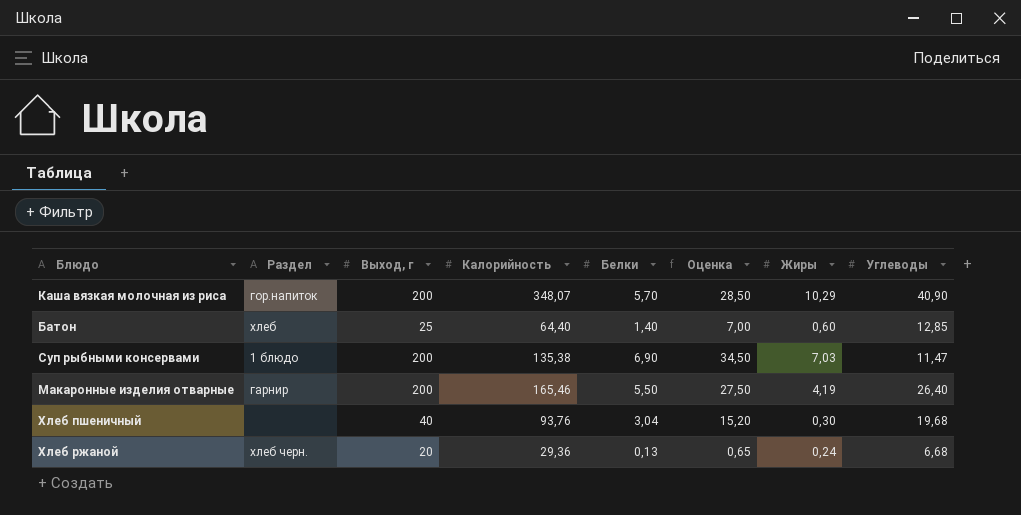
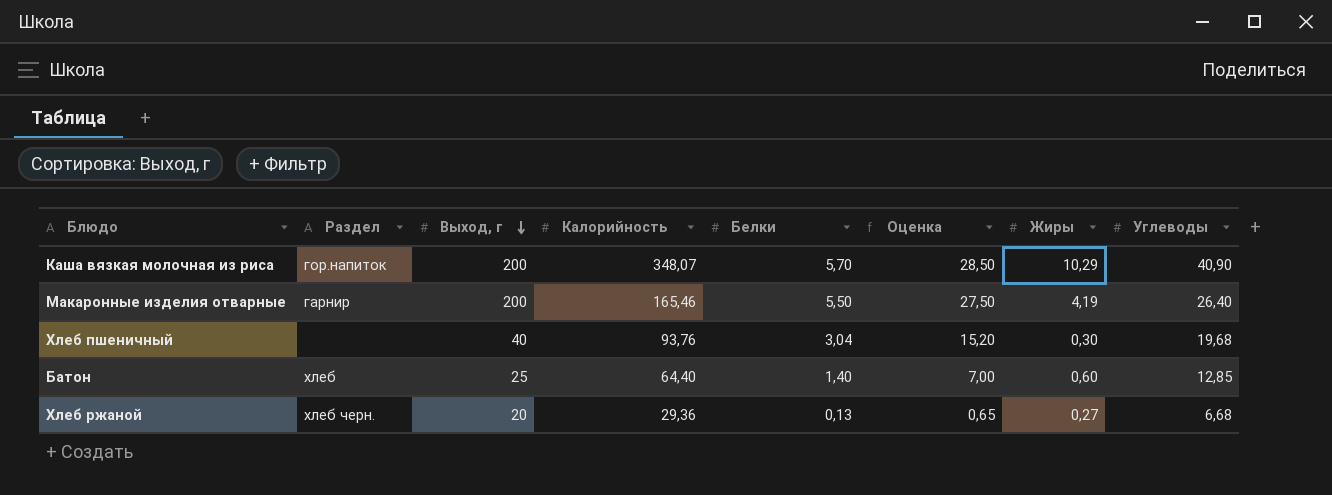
row order: none -> Выход, г descending
row Суп рыбными консервами: 1 блюдо | 200 | 135,38 | 6,90 | 34,50 | 7,03 | 11,47 -> none
Хлеб ржаной | Жиры: 0,24 -> 0,27

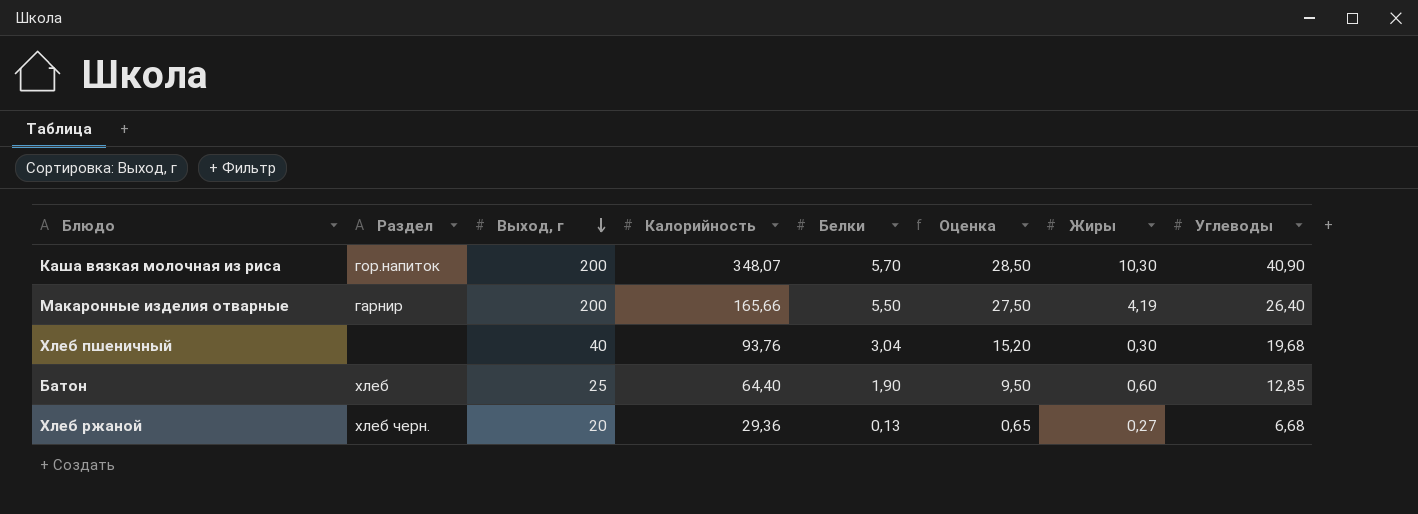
Каша вязкая молочная из риса | Жиры: 10,29 -> 10,30
Макаронные изделия отварные | Калорийность: 165,46 -> 165,66
Батон | Белки: 1,40 -> 1,90
Батон | Оценка: 7,00 -> 9,50

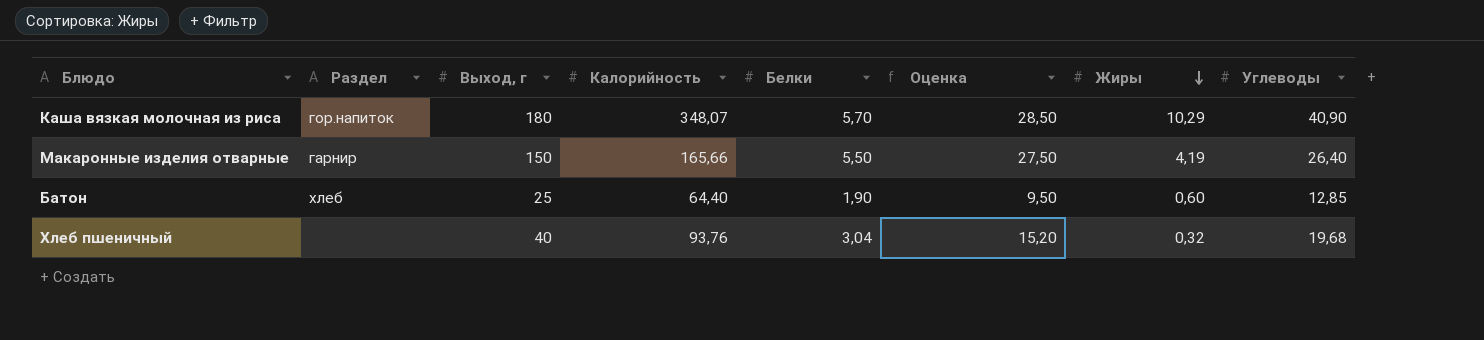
row order: Выход, г descending -> Жиры descending
row Хлеб ржаной: хлеб черн. | 20 | 29,36 | 0,13 | 0,65 | 0,27 | 6,68 -> none
Каша вязкая молочная из риса | Выход, г: 200 -> 180
Каша вязкая молочная из риса | Жиры: 10,30 -> 10,29
Макаронные изделия отварные | Выход, г: 200 -> 150
Хлеб пшеничный | Жиры: 0,30 -> 0,32

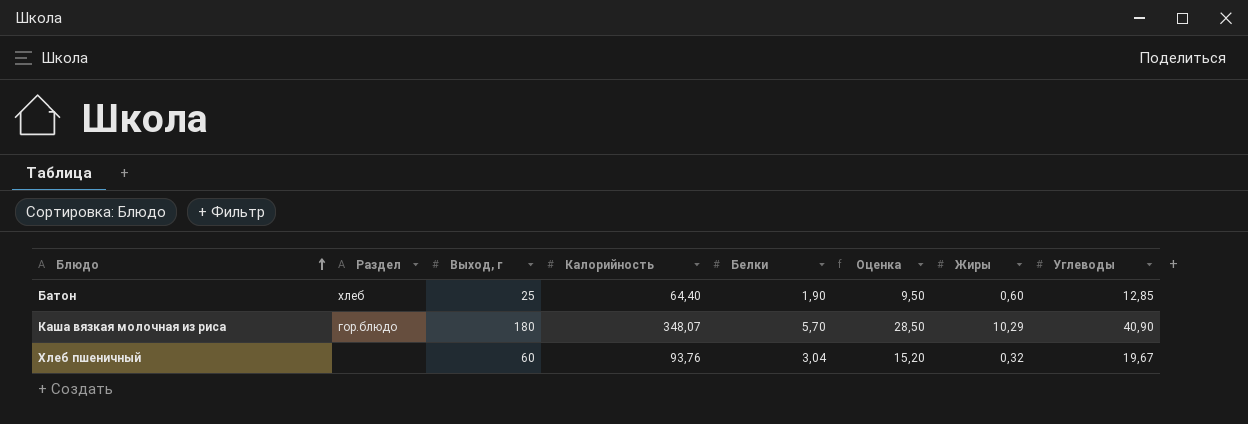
row order: Жиры descending -> Блюдо ascending
row Макаронные изделия отварные: гарнир | 150 | 165,66 | 5,50 | 27,50 | 4,19 | 26,40 -> none
Каша вязкая молочная из риса | Раздел: гор.напиток -> гор.блюдо
Хлеб пшеничный | Выход, г: 40 -> 60
Хлеб пшеничный | Углеводы: 19,68 -> 19,67

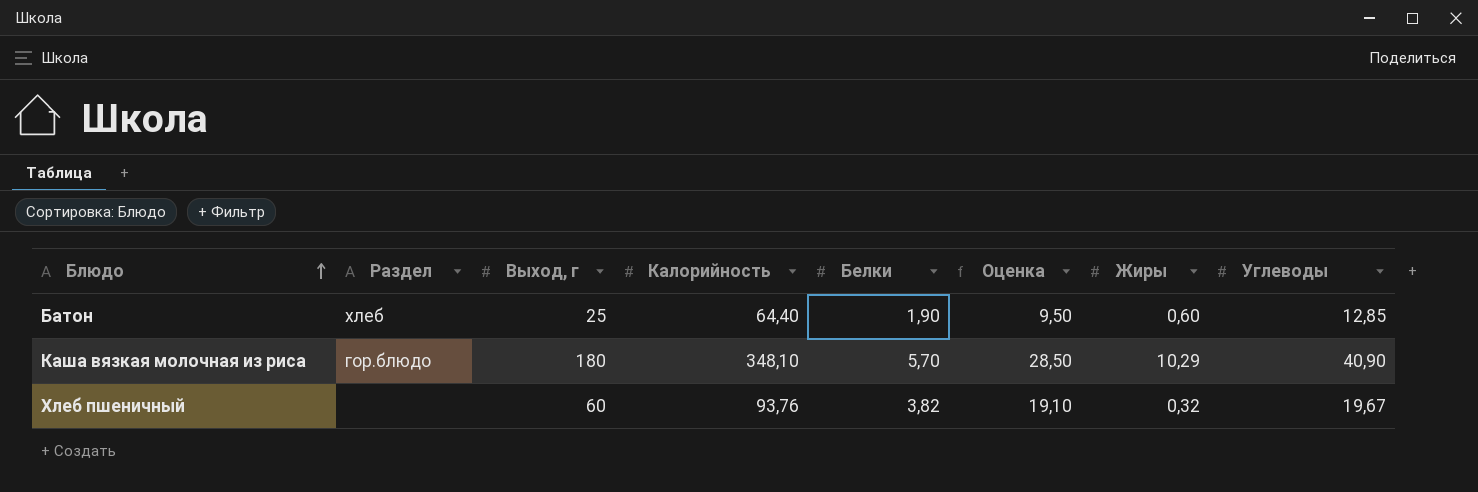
Каша вязкая молочная из риса | Калорийность: 348,07 -> 348,10
Хлеб пшеничный | Белки: 3,04 -> 3,82
Хлеб пшеничный | Оценка: 15,20 -> 19,10

